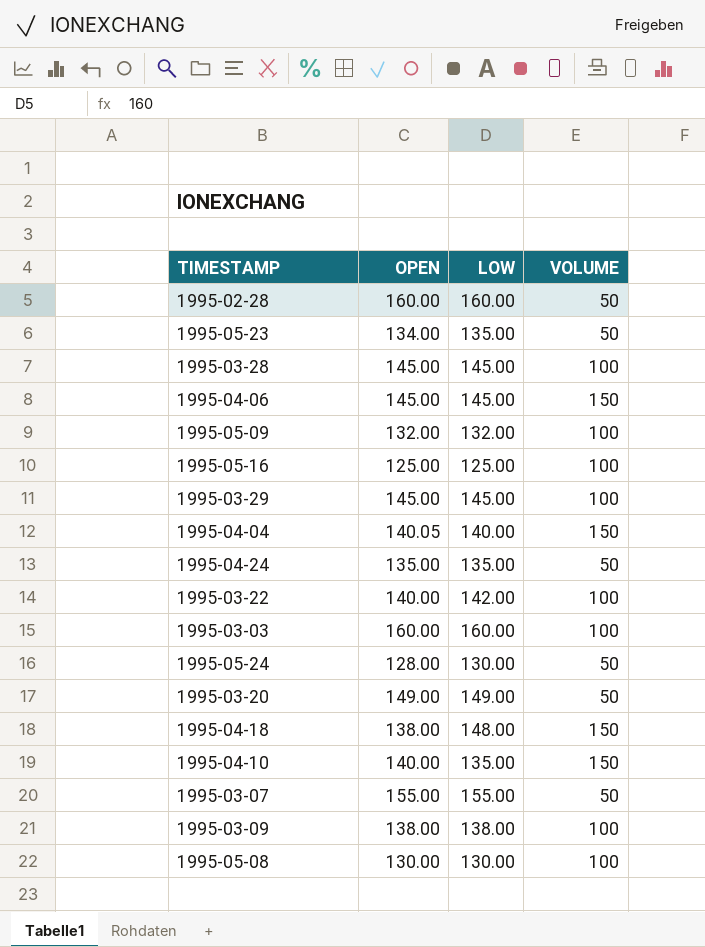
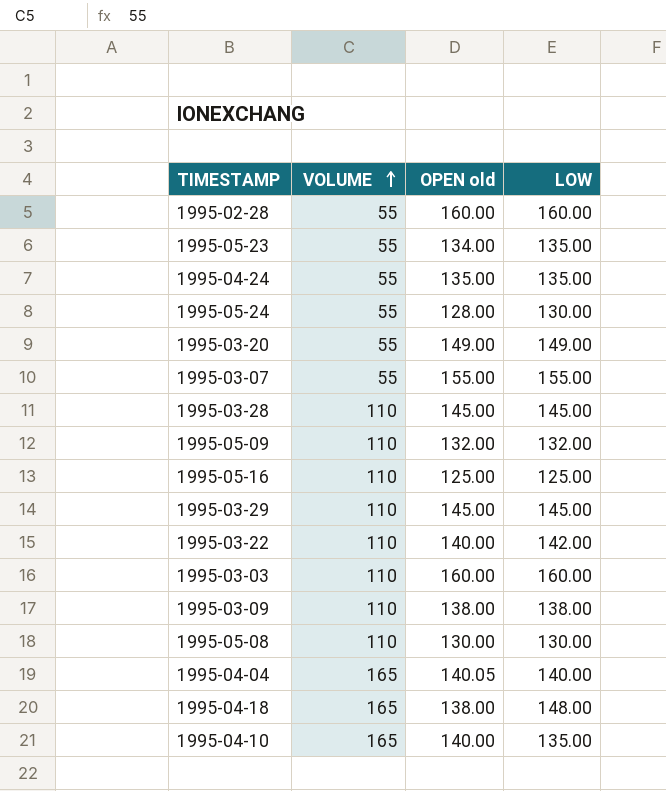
row order: none -> VOLUME ascending
column VOLUME | position: 4 -> 2
column name: OPEN -> OPEN old
row 1995-04-06: 145.00 | 145.00 | 150 -> none
1995-02-28 | VOLUME: 50 -> 55
1995-05-23 | VOLUME: 50 -> 55
1995-04-24 | VOLUME: 50 -> 55
1995-05-24 | VOLUME: 50 -> 55
1995-03-20 | VOLUME: 50 -> 55
1995-03-07 | VOLUME: 50 -> 55
1995-03-28 | VOLUME: 100 -> 110
1995-05-09 | VOLUME: 100 -> 110
1995-05-16 | VOLUME: 100 -> 110
1995-03-29 | VOLUME: 100 -> 110
1995-03-22 | VOLUME: 100 -> 110
1995-03-03 | VOLUME: 100 -> 110
1995-03-09 | VOLUME: 100 -> 110
1995-05-08 | VOLUME: 100 -> 110
1995-04-04 | VOLUME: 150 -> 165
1995-04-18 | VOLUME: 150 -> 165
1995-04-10 | VOLUME: 150 -> 165

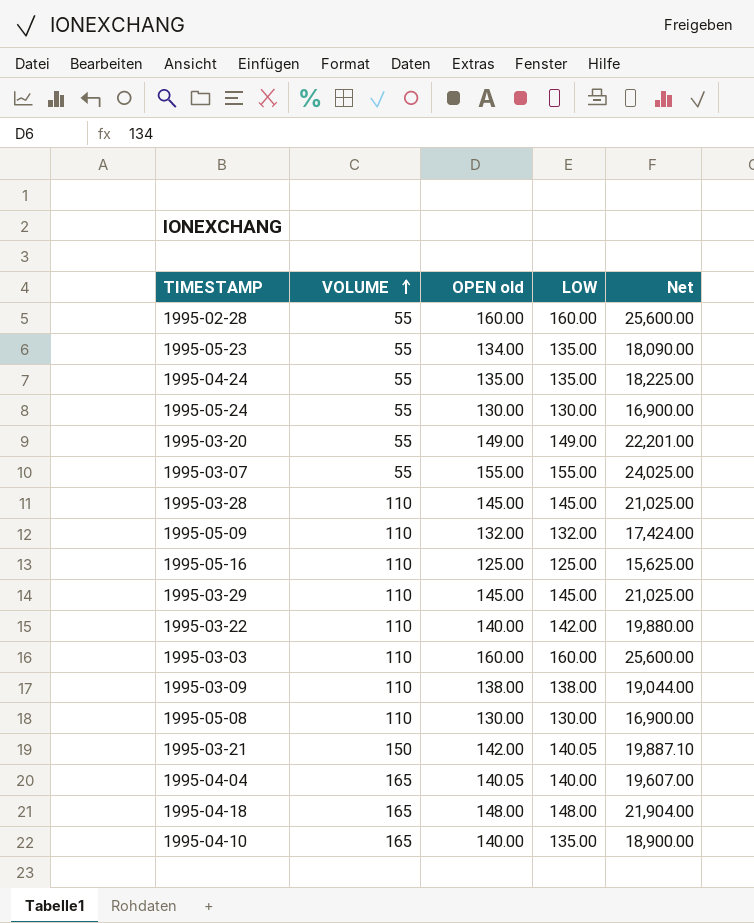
column Net | formula: none -> [OPEN old] * [LOW]
1995-05-24 | OPEN old: 128.00 -> 130.00
row 1995-03-21: none -> 150 | 142.00 | 140.05 | 19,887.10
1995-04-18 | OPEN old: 138.00 -> 148.00

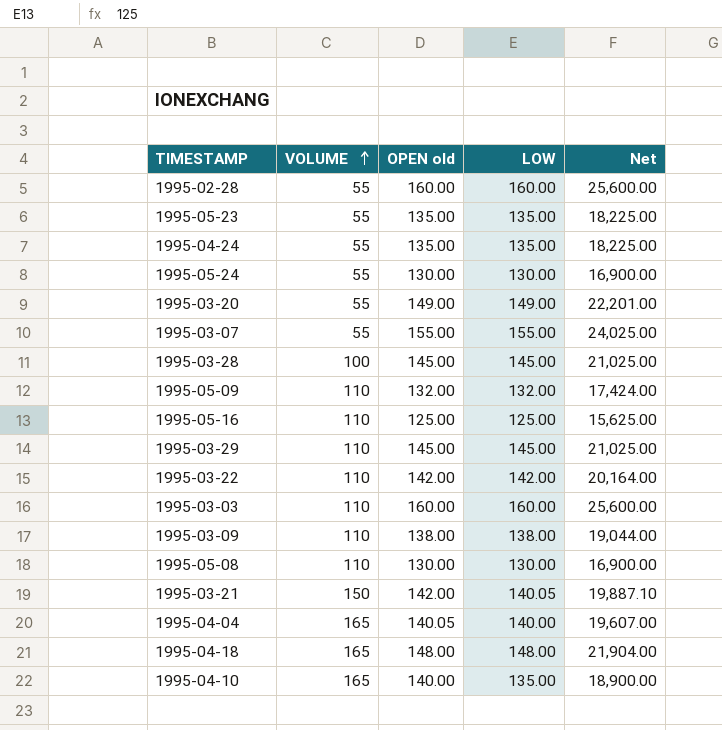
1995-05-23 | OPEN old: 134.00 -> 135.00
1995-05-23 | Net: 18,090.00 -> 18,225.00
1995-03-28 | VOLUME: 110 -> 100
1995-03-22 | OPEN old: 140.00 -> 142.00
1995-03-22 | Net: 19,880.00 -> 20,164.00

